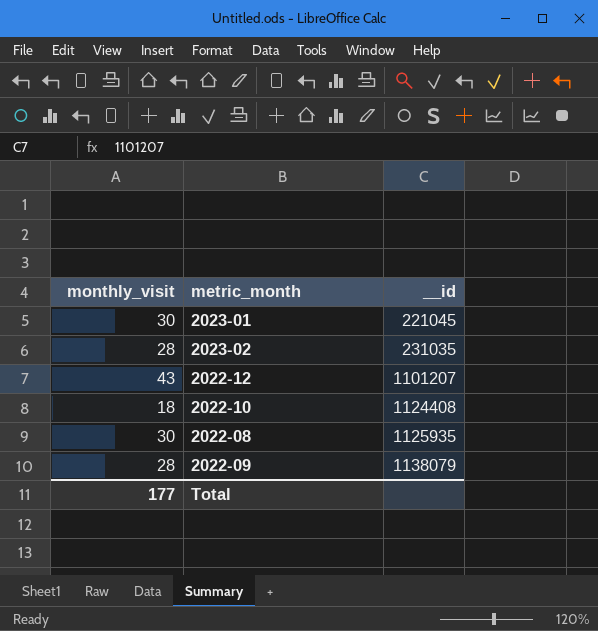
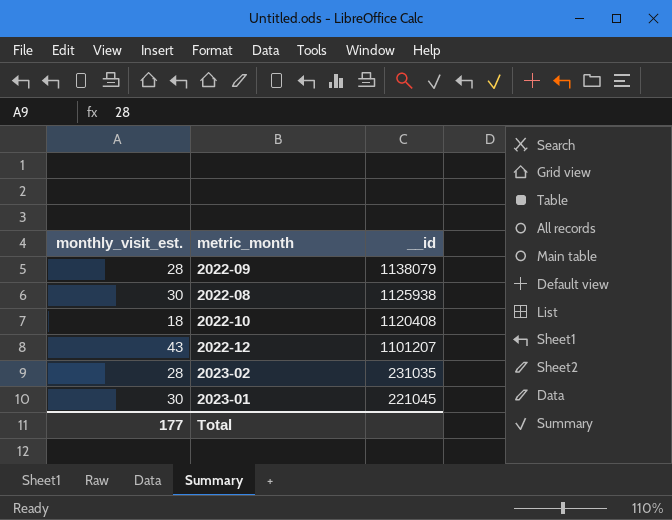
row order: __id ascending -> __id descending
column name: monthly_visit -> monthly_visit_est.
2022-08 | __id: 1125935 -> 1125938
2022-10 | __id: 1124408 -> 1120408

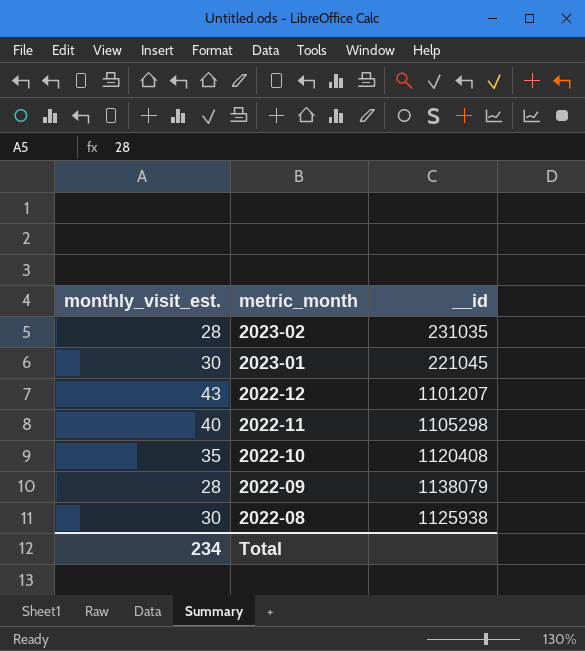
row order: __id descending -> metric_month descending
row 2022-11: none -> 40 | 1105298
2022-10 | monthly_visit_est.: 18 -> 35
Total | monthly_visit_est.: 177 -> 234

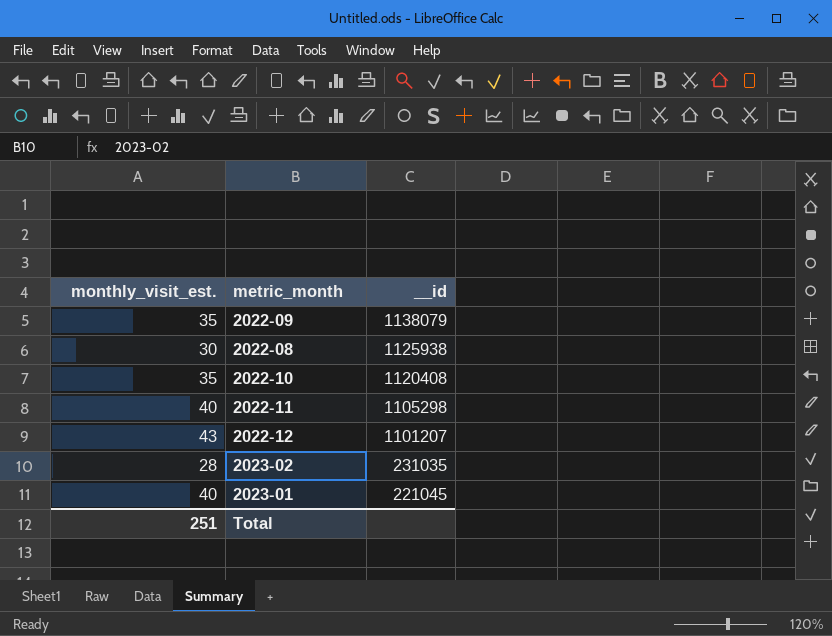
row order: metric_month descending -> __id descending
2022-09 | monthly_visit_est.: 28 -> 35
2023-01 | monthly_visit_est.: 30 -> 40
Total | monthly_visit_est.: 234 -> 251

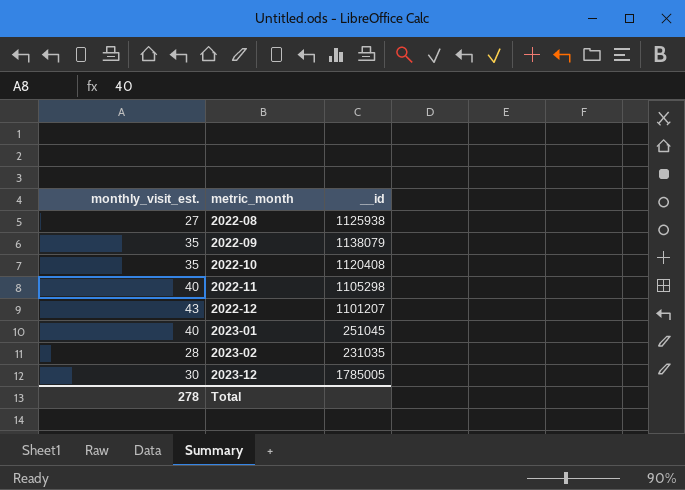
row order: __id descending -> metric_month ascending
2022-08 | monthly_visit_est.: 30 -> 27
2023-01 | __id: 221045 -> 251045
row 2023-12: none -> 30 | 1785005
Total | monthly_visit_est.: 251 -> 278

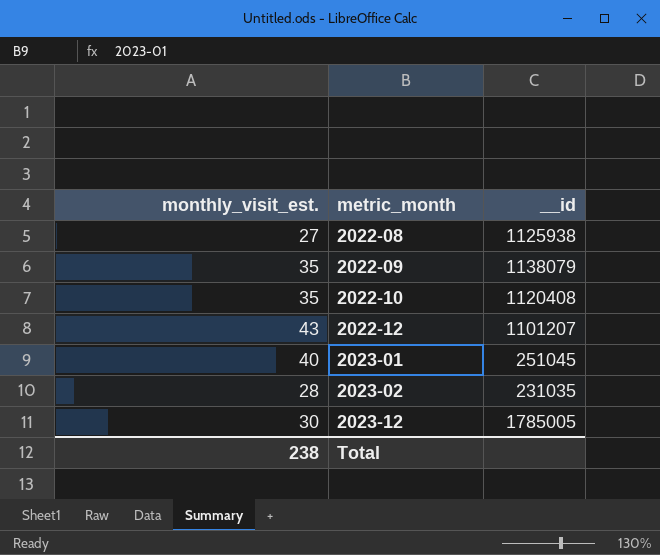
row 2022-11: 40 | 1105298 -> none
Total | monthly_visit_est.: 278 -> 238

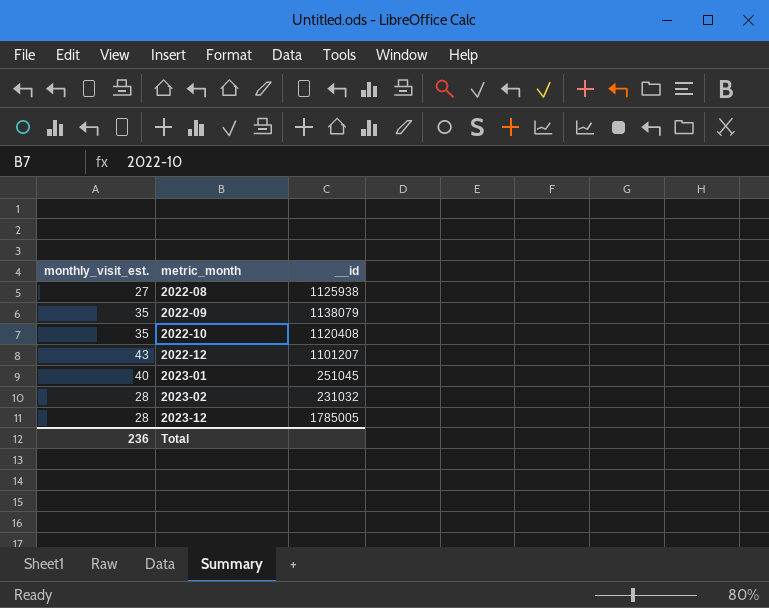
2023-02 | __id: 231035 -> 231032
2023-12 | monthly_visit_est.: 30 -> 28
Total | monthly_visit_est.: 238 -> 236

